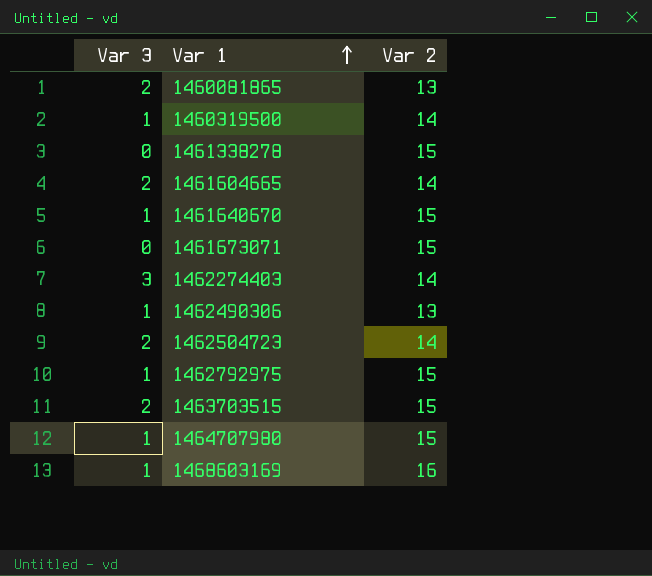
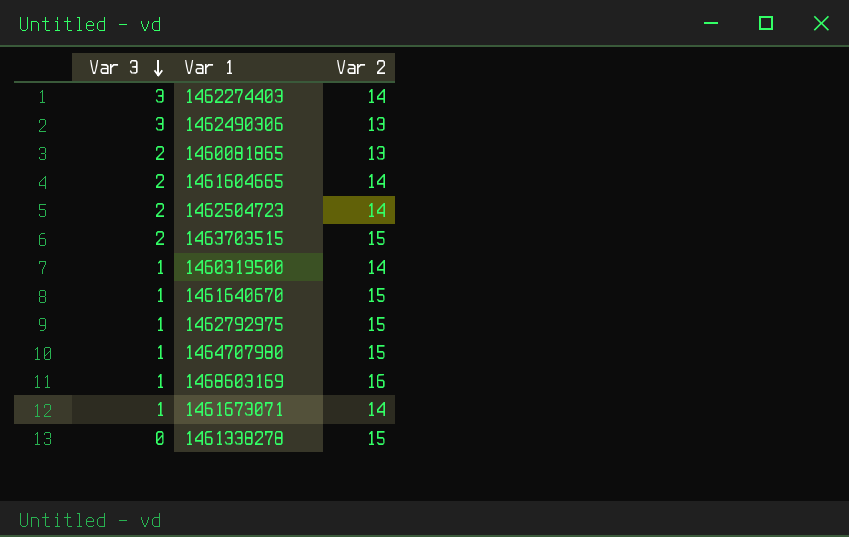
row order: Var 1 ascending -> Var 3 descending
1462490306 | Var 3: 1 -> 3
1461673071 | Var 3: 0 -> 1
1461673071 | Var 2: 15 -> 14

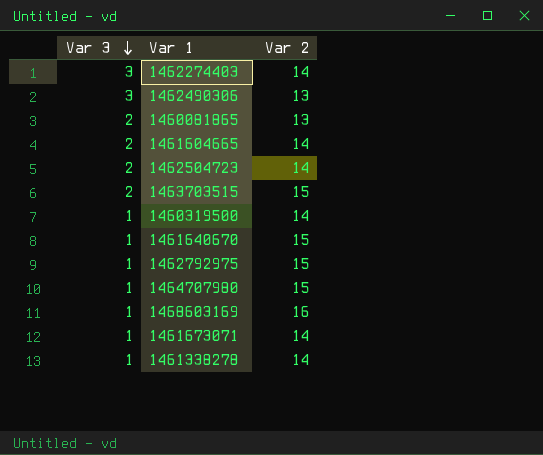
1461338278 | Var 3: 0 -> 1
1461338278 | Var 2: 15 -> 14

